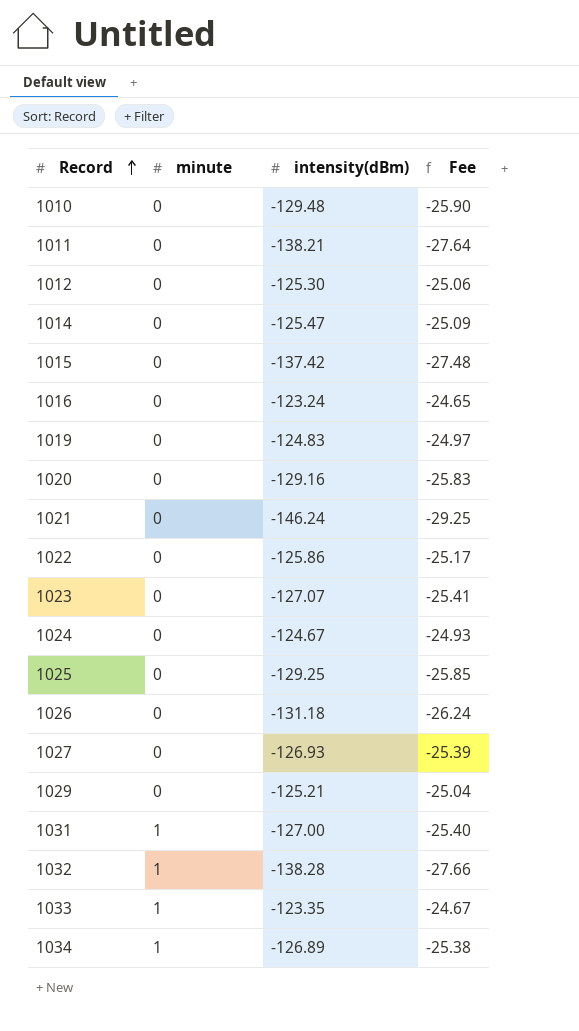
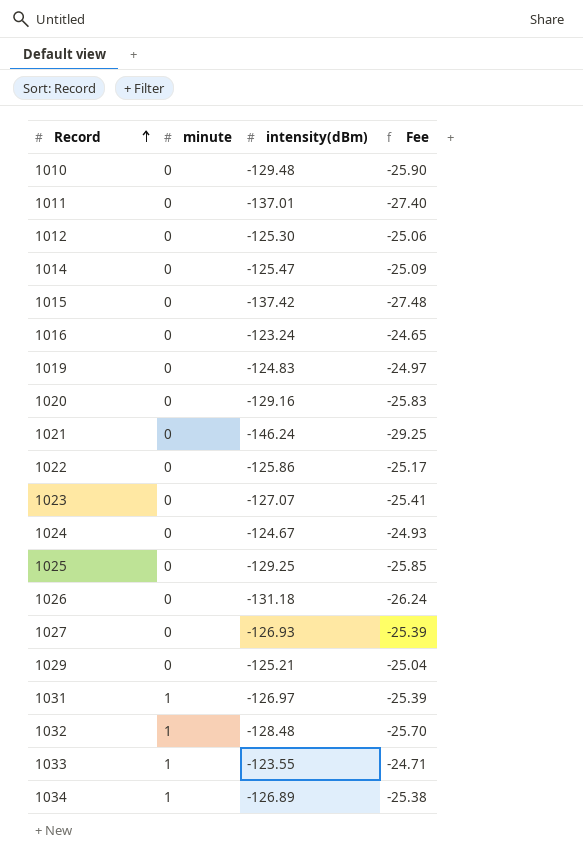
1011 | intensity(dBm): -138.21 -> -137.01
1011 | Fee: -27.64 -> -27.40
1031 | intensity(dBm): -127.00 -> -126.97
1031 | Fee: -25.40 -> -25.39
1032 | intensity(dBm): -138.28 -> -128.48
1032 | Fee: -27.66 -> -25.70
1033 | intensity(dBm): -123.35 -> -123.55
1033 | Fee: -24.67 -> -24.71

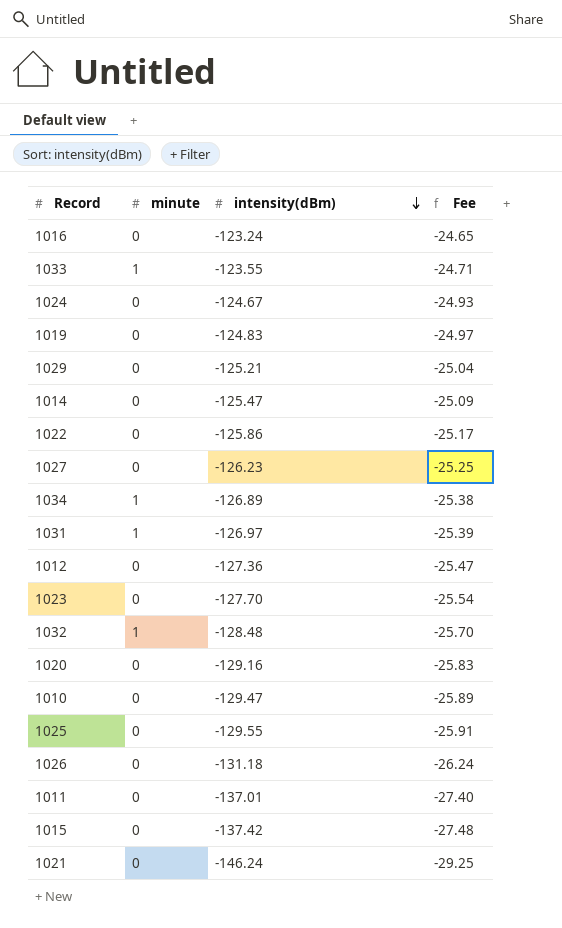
row order: Record ascending -> intensity(dBm) descending
1027 | intensity(dBm): -126.93 -> -126.23
1027 | Fee: -25.39 -> -25.25
1012 | intensity(dBm): -125.30 -> -127.36
1012 | Fee: -25.06 -> -25.47
1023 | intensity(dBm): -127.07 -> -127.70
1023 | Fee: -25.41 -> -25.54
1010 | intensity(dBm): -129.48 -> -129.47
1010 | Fee: -25.90 -> -25.89
1025 | intensity(dBm): -129.25 -> -129.55
1025 | Fee: -25.85 -> -25.91

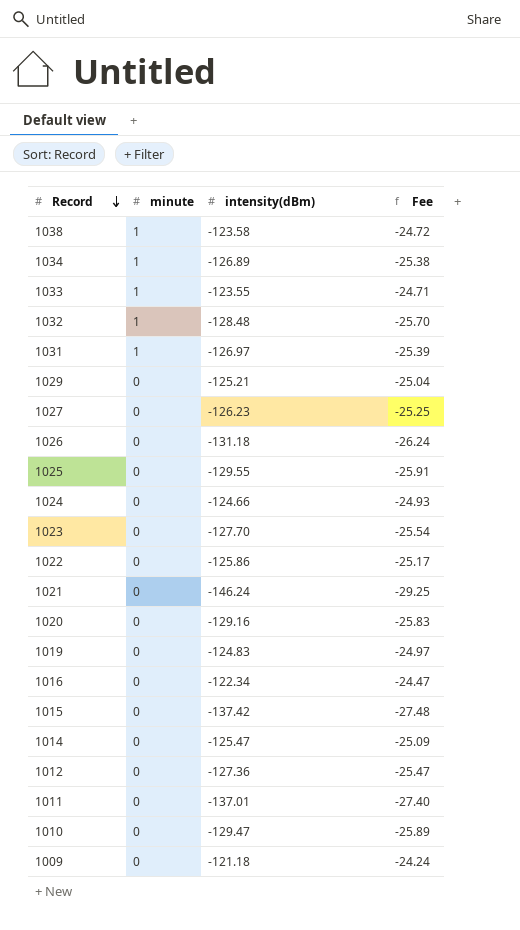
row order: intensity(dBm) descending -> Record descending
row 1038: none -> 1 | -123.58 | -24.72
1024 | intensity(dBm): -124.67 -> -124.66
1016 | intensity(dBm): -123.24 -> -122.34
1016 | Fee: -24.65 -> -24.47
row 1009: none -> 0 | -121.18 | -24.24

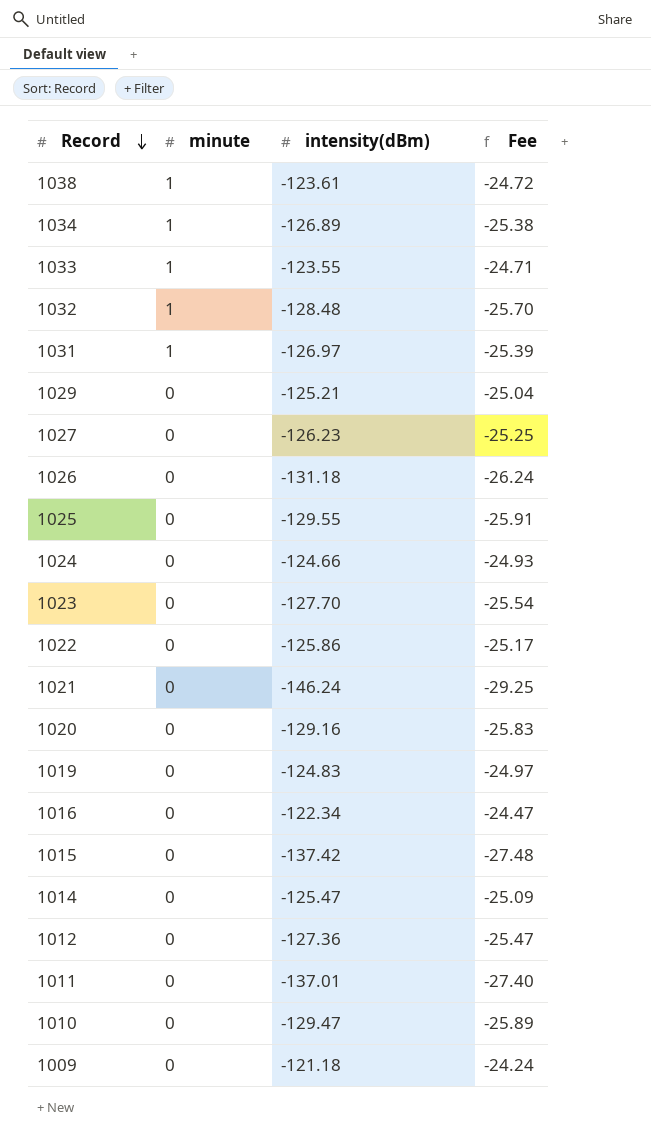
1038 | intensity(dBm): -123.58 -> -123.61

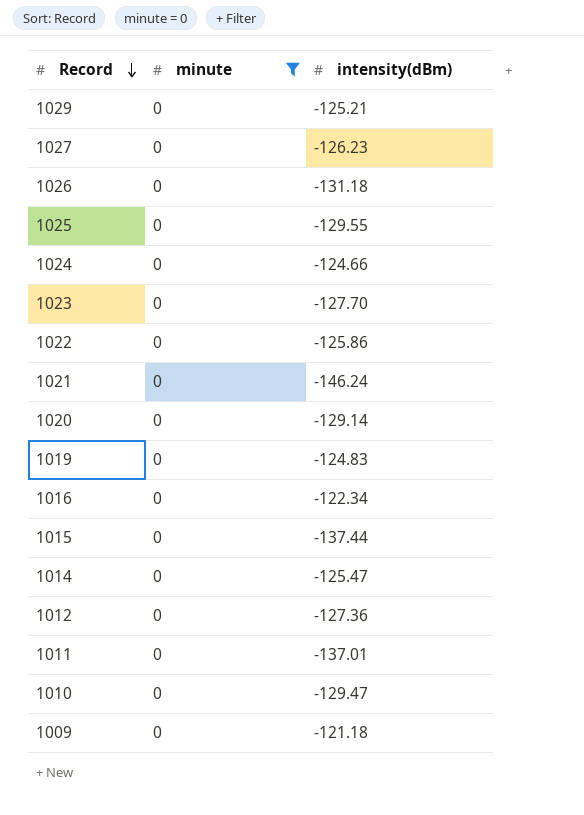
filter: none -> minute = 0
column Fee | formula: [intensity(dBm)] * 0.2 -> none
1020 | intensity(dBm): -129.16 -> -129.14
1015 | intensity(dBm): -137.42 -> -137.44

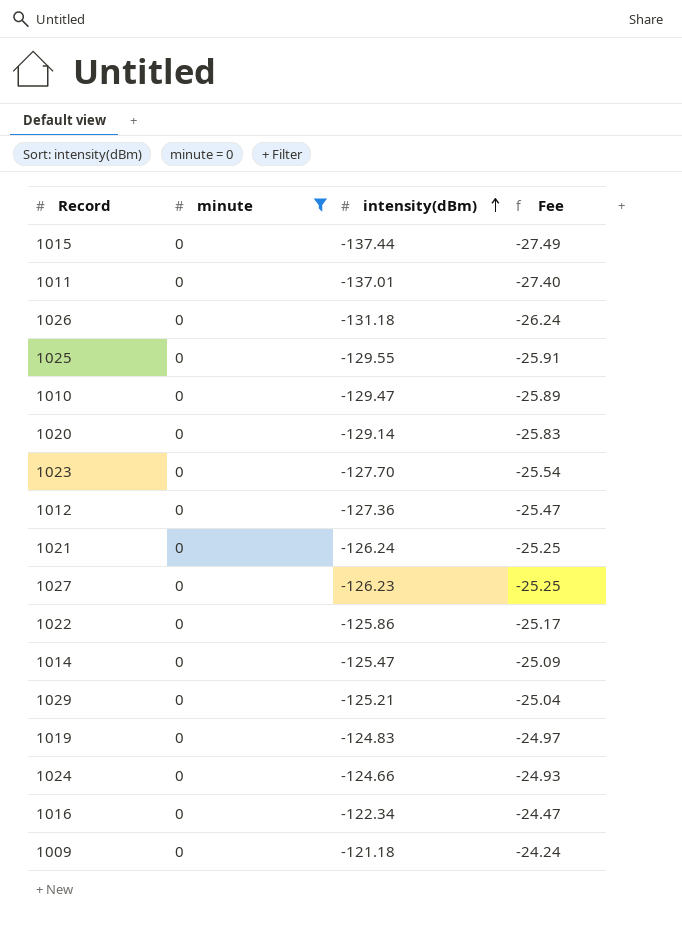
row order: Record descending -> intensity(dBm) ascending
column Fee | formula: none -> [intensity(dBm)] * 0.2
1021 | intensity(dBm): -146.24 -> -126.24

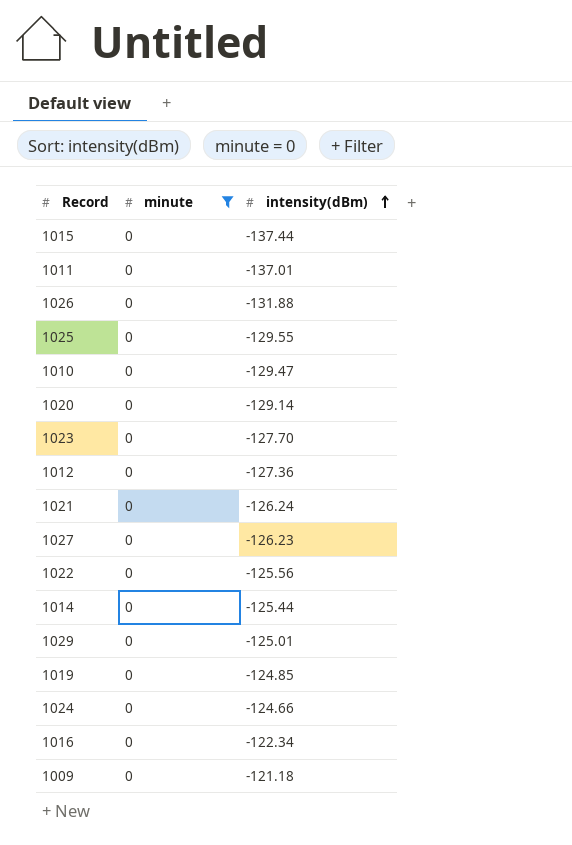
column Fee | formula: [intensity(dBm)] * 0.2 -> none
1026 | intensity(dBm): -131.18 -> -131.88
1022 | intensity(dBm): -125.86 -> -125.56
1014 | intensity(dBm): -125.47 -> -125.44
1029 | intensity(dBm): -125.21 -> -125.01
1019 | intensity(dBm): -124.83 -> -124.85

